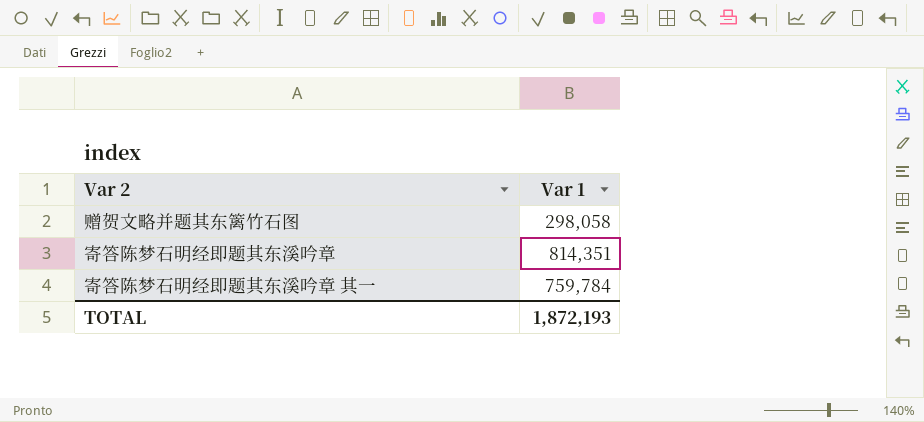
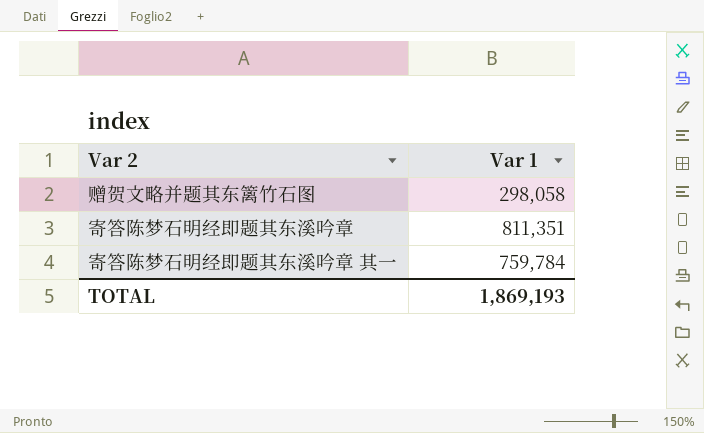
寄答陈梦石明经即题其东溪吟章 | Var 1: 814,351 -> 811,351
TOTAL | Var 1: 1,872,193 -> 1,869,193

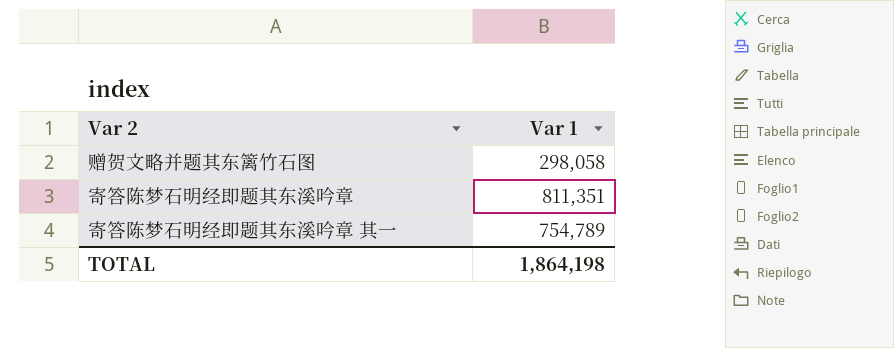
寄答陈梦石明经即题其东溪吟章 其一 | Var 1: 759,784 -> 754,789
TOTAL | Var 1: 1,869,193 -> 1,864,198

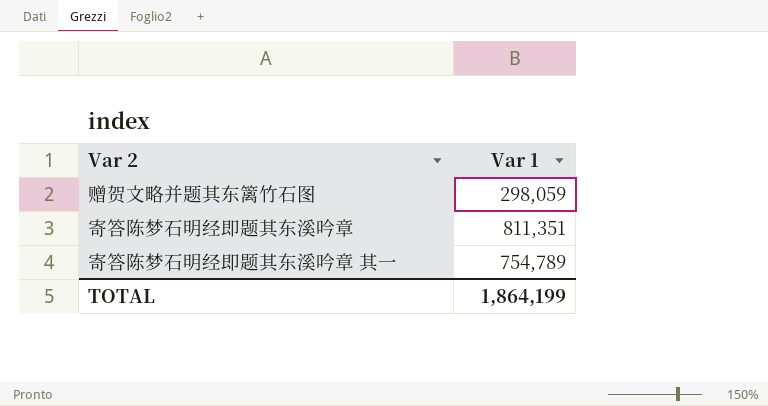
赠贺文略并题其东篱竹石图 | Var 1: 298,058 -> 298,059
TOTAL | Var 1: 1,864,198 -> 1,864,199

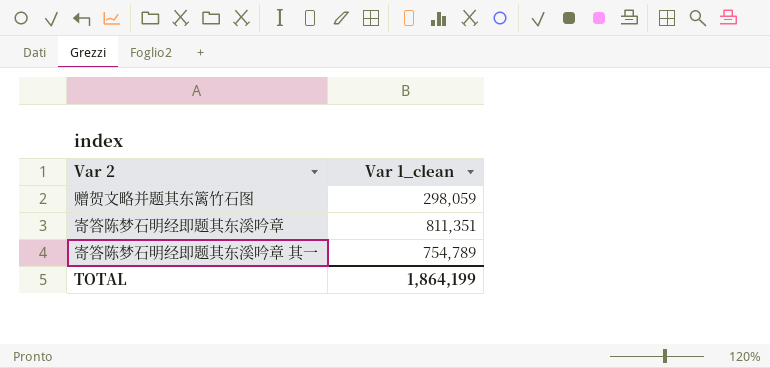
column name: Var 1 -> Var 1_clean

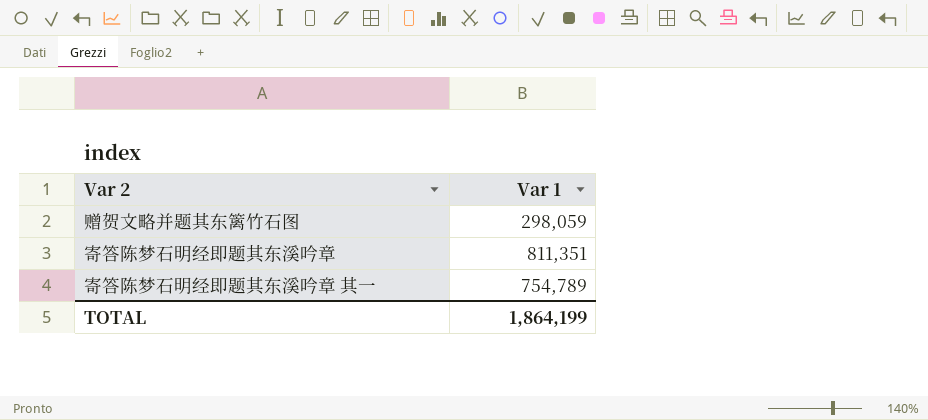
column name: Var 1_clean -> Var 1

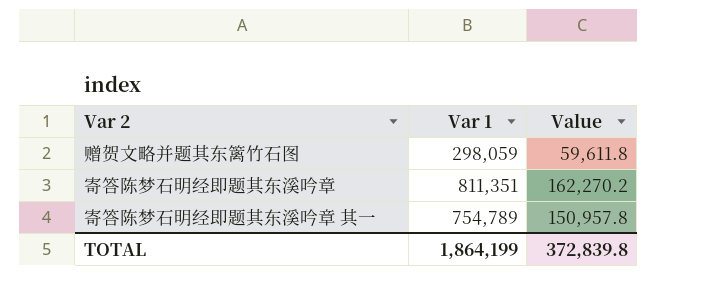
column Value | formula: none -> [Var 1] * 0.2

